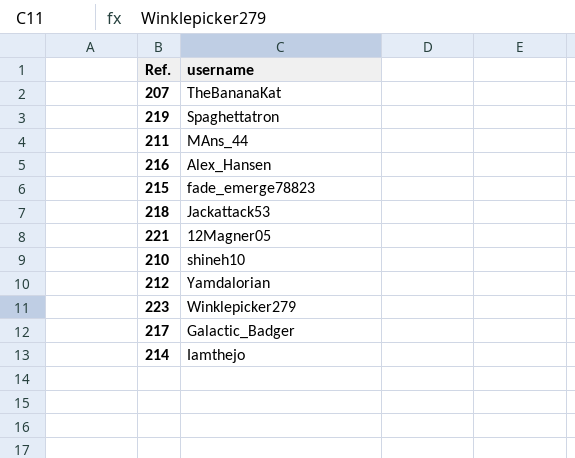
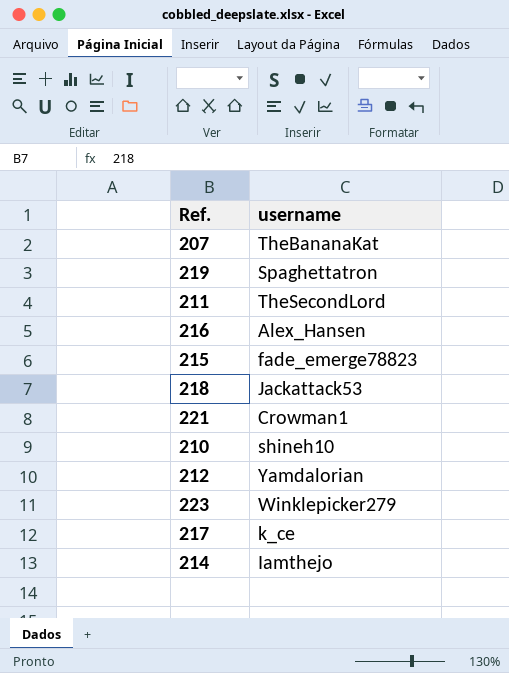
211 | username: MAns_44 -> TheSecondLord
221 | username: 12Magner05 -> Crowman1
217 | username: Galactic_Badger -> k_ce

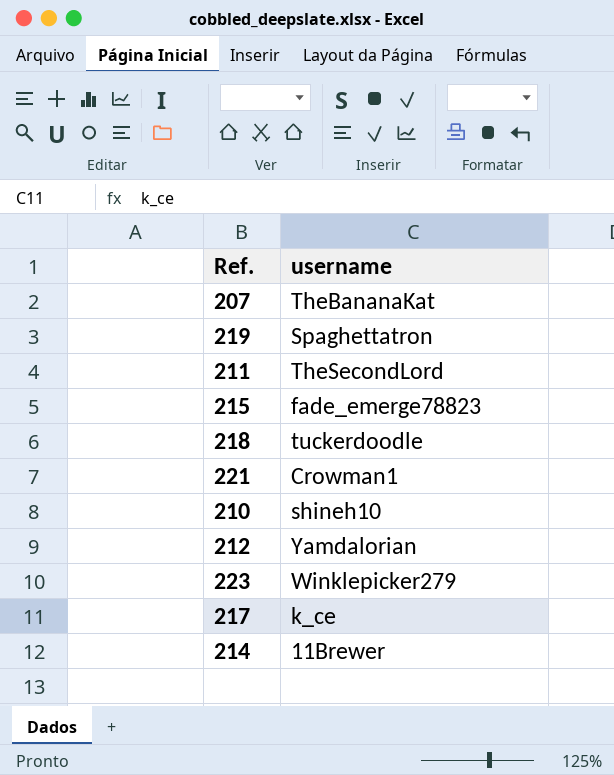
row 216: Alex_Hansen -> none
218 | username: Jackattack53 -> tuckerdoodle
214 | username: Iamthejo -> 11Brewer

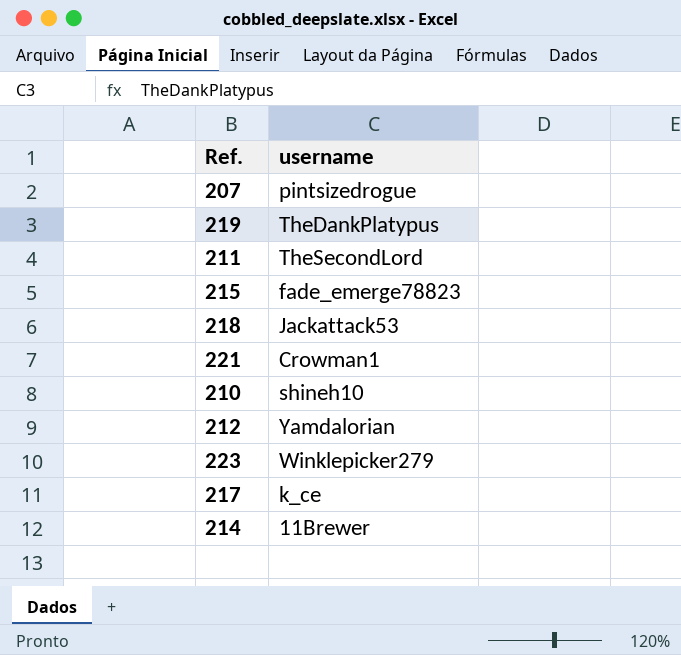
207 | username: TheBananaKat -> pintsizedrogue
219 | username: Spaghettatron -> TheDankPlatypus
218 | username: tuckerdoodle -> Jackattack53

